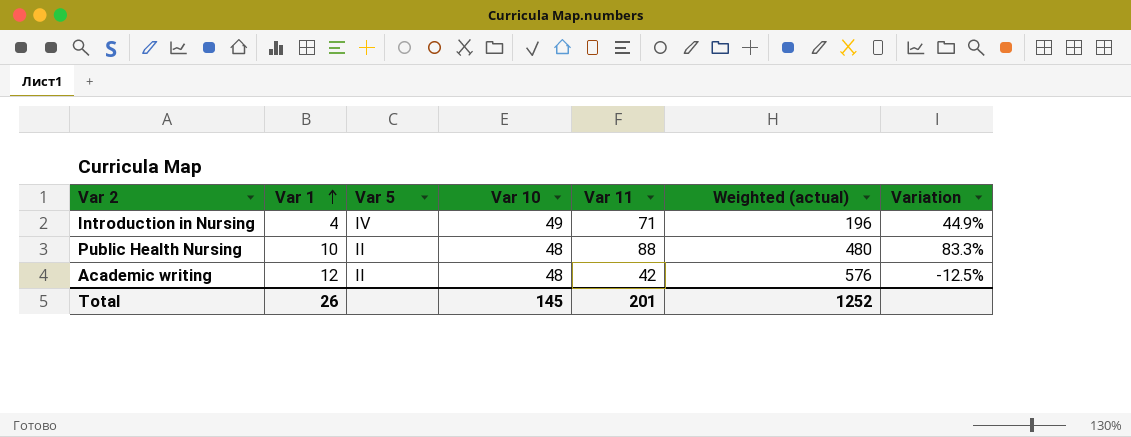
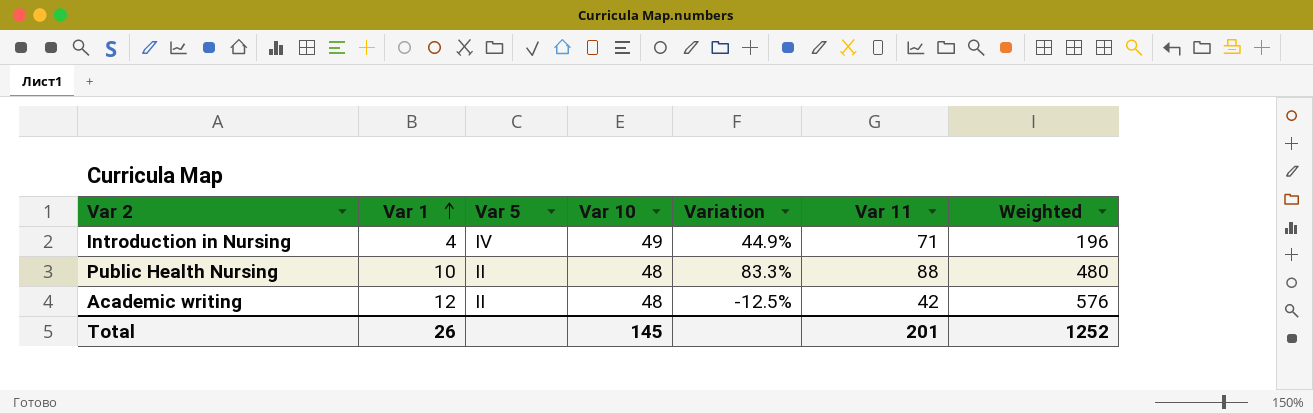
column Variation | position: 7 -> 5
column name: Weighted (actual) -> Weighted

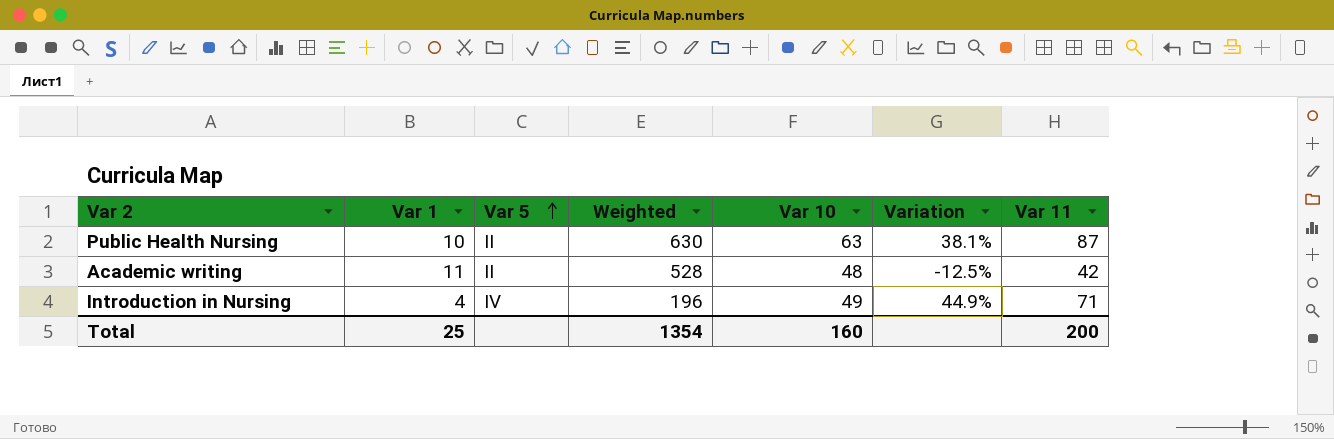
row order: Var 1 ascending -> Var 5 ascending
column Weighted | position: 7 -> 4
Public Health Nursing | Weighted: 480 -> 630
Public Health Nursing | Var 10: 48 -> 63
Public Health Nursing | Variation: 83.3% -> 38.1%
Public Health Nursing | Var 11: 88 -> 87
Academic writing | Var 1: 12 -> 11
Academic writing | Weighted: 576 -> 528
Total | Var 1: 26 -> 25
Total | Weighted: 1252 -> 1354
Total | Var 10: 145 -> 160
Total | Var 11: 201 -> 200

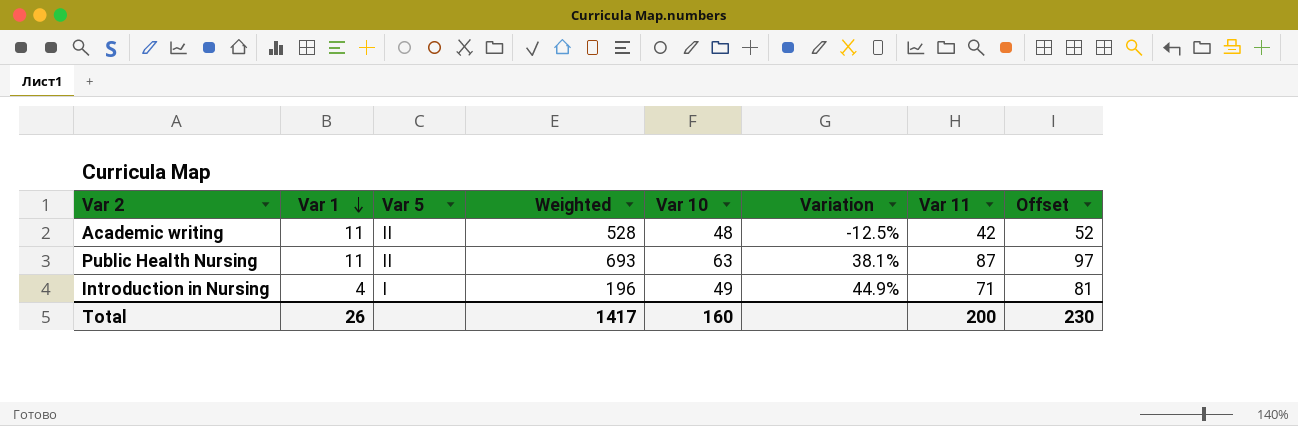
row order: Var 5 ascending -> Var 1 descending
column Offset | formula: none -> [Var 11] + 10
Public Health Nursing | Var 1: 10 -> 11
Public Health Nursing | Weighted: 630 -> 693
Introduction in Nursing | Var 5: IV -> I
Total | Var 1: 25 -> 26
Total | Weighted: 1354 -> 1417

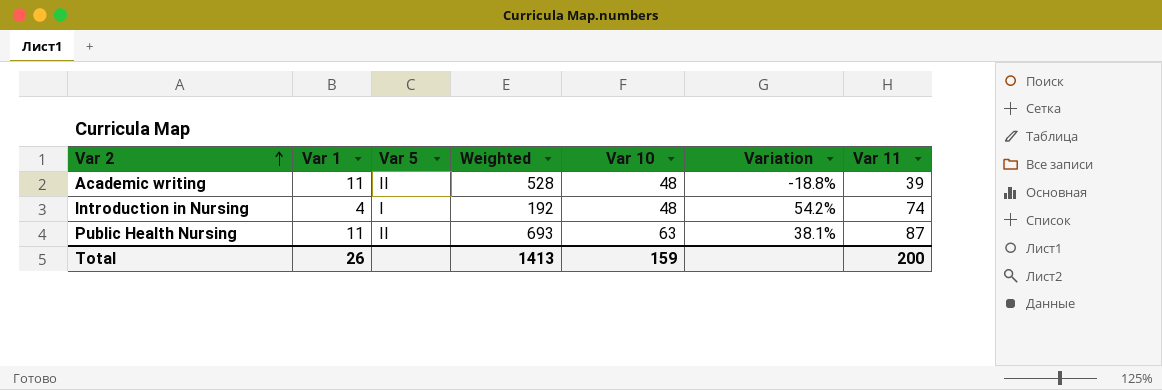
row order: Var 1 descending -> Var 2 ascending
column Offset | formula: [Var 11] + 10 -> none
Academic writing | Variation: -12.5% -> -18.8%
Academic writing | Var 11: 42 -> 39
Introduction in Nursing | Weighted: 196 -> 192
Introduction in Nursing | Var 10: 49 -> 48
Introduction in Nursing | Variation: 44.9% -> 54.2%
Introduction in Nursing | Var 11: 71 -> 74
Total | Weighted: 1417 -> 1413
Total | Var 10: 160 -> 159

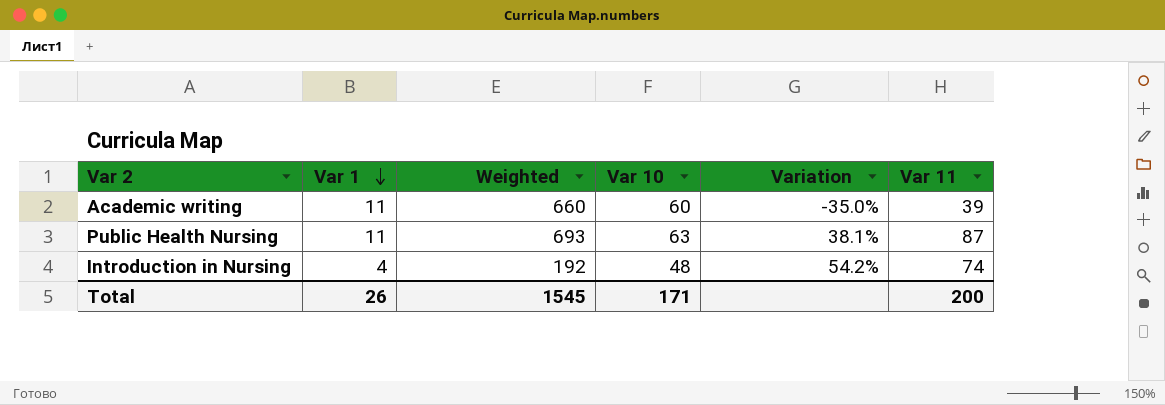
row order: Var 2 ascending -> Var 1 descending
column Var 5 | position: 3 -> none
Academic writing | Weighted: 528 -> 660
Academic writing | Var 10: 48 -> 60
Academic writing | Variation: -18.8% -> -35.0%
Total | Weighted: 1413 -> 1545
Total | Var 10: 159 -> 171

